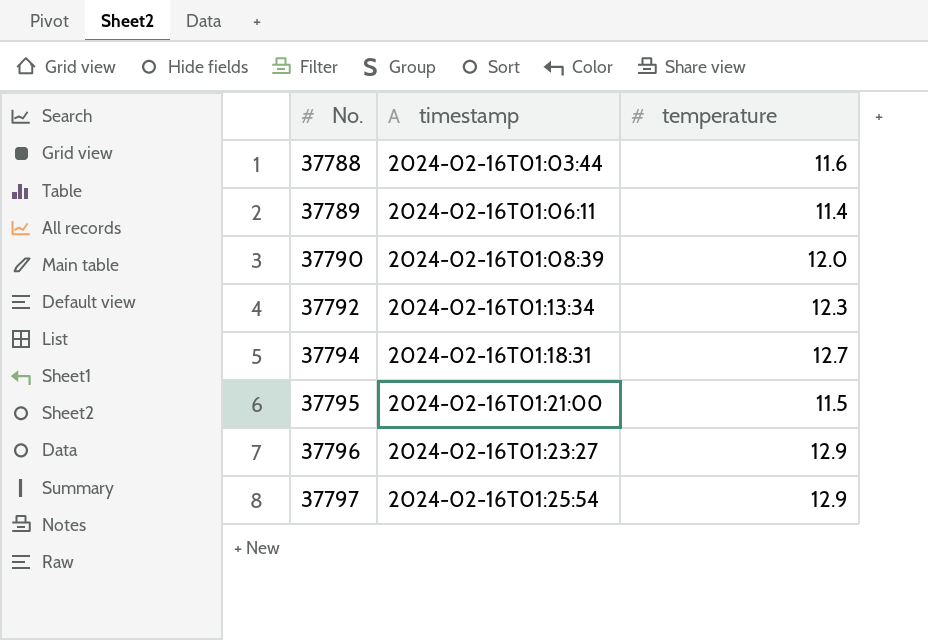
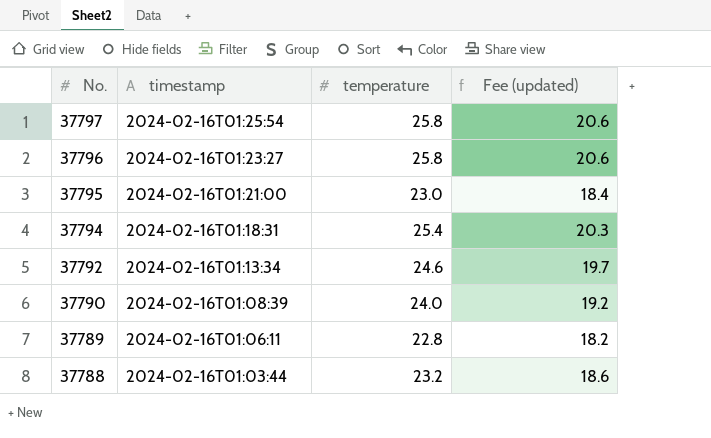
row order: No. ascending -> No. descending
column Fee (updated) | formula: none -> [temperature] * 0.8
37797 | temperature: 12.9 -> 25.8
37796 | temperature: 12.9 -> 25.8
37795 | temperature: 11.5 -> 23.0
37794 | temperature: 12.7 -> 25.4
37792 | temperature: 12.3 -> 24.6
37790 | temperature: 12.0 -> 24.0
37789 | temperature: 11.4 -> 22.8
37788 | temperature: 11.6 -> 23.2

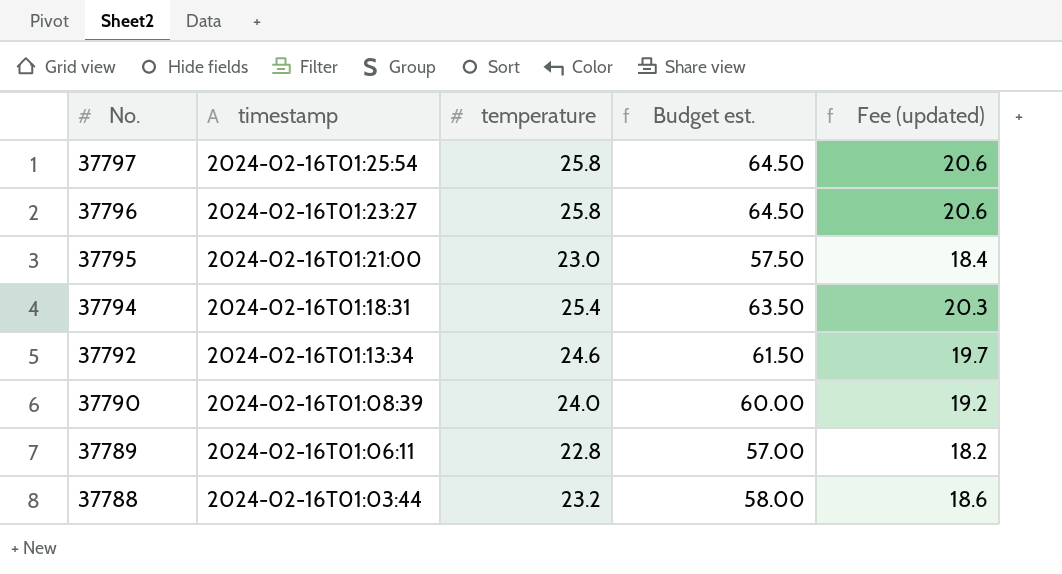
column Budget est. | formula: none -> [temperature] * 2.5

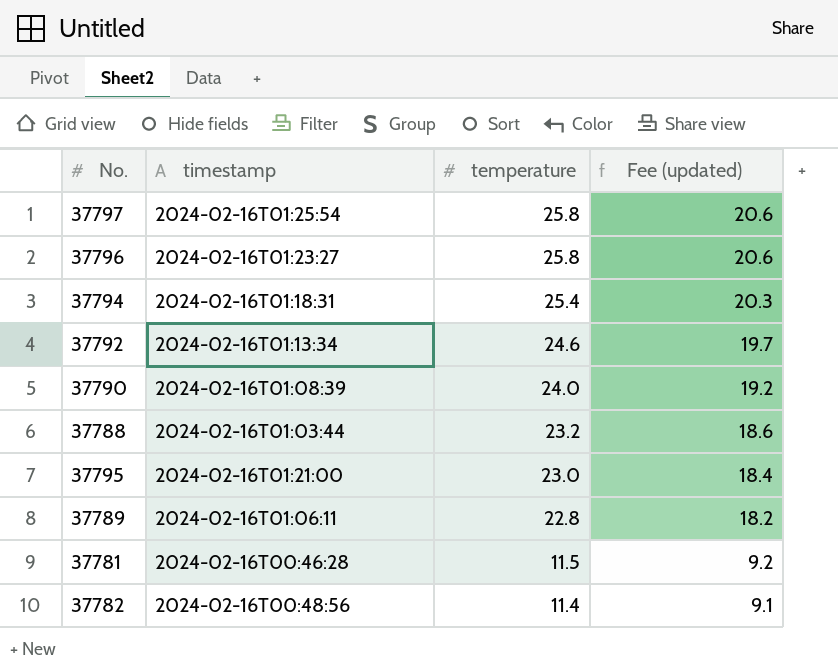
row order: No. descending -> temperature descending
column Budget est. | formula: [temperature] * 2.5 -> none
row 37781: none -> 2024-02-16T00:46:28 | 11.5 | 9.2
row 37782: none -> 2024-02-16T00:48:56 | 11.4 | 9.1

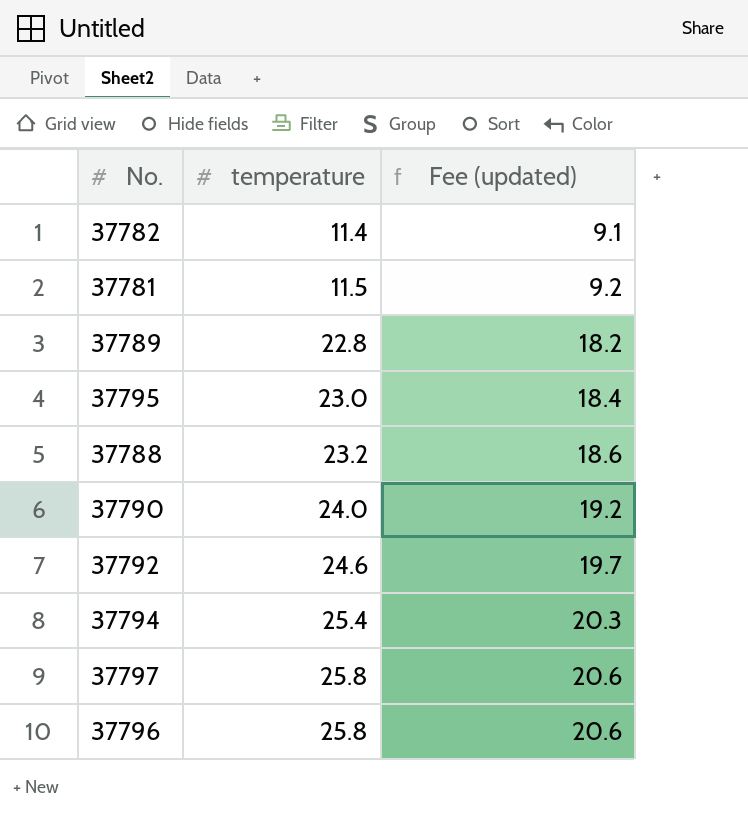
row order: temperature descending -> temperature ascending
column timestamp | position: 2 -> none

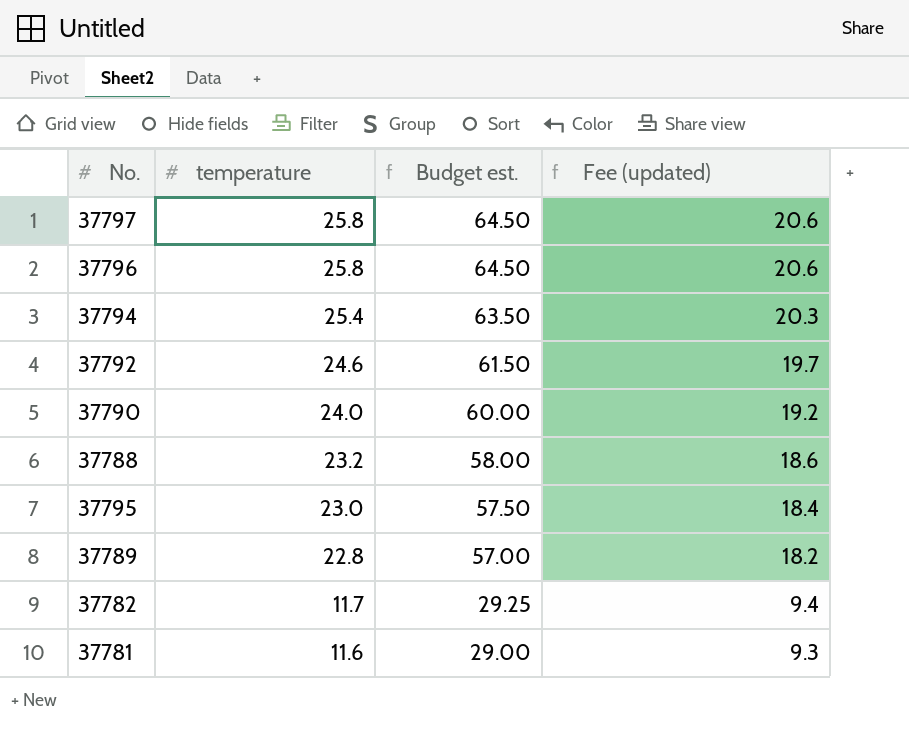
row order: temperature ascending -> temperature descending
column Budget est. | formula: none -> [temperature] * 2.5
37782 | temperature: 11.4 -> 11.7
37782 | Fee (updated): 9.1 -> 9.4
37781 | temperature: 11.5 -> 11.6
37781 | Fee (updated): 9.2 -> 9.3

